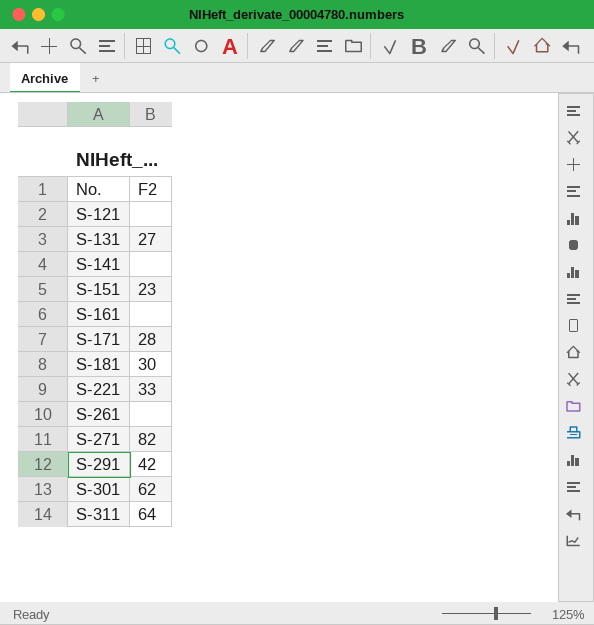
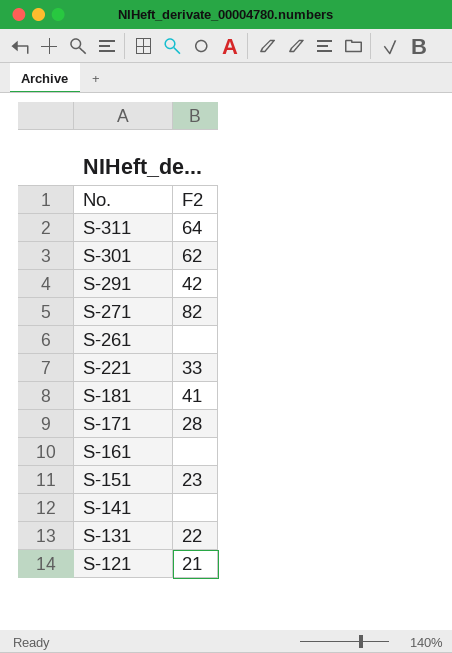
row order: No. ascending -> No. descending
S-181 | F2: 30 -> 41
S-131 | F2: 27 -> 22
S-121 | F2: none -> 21

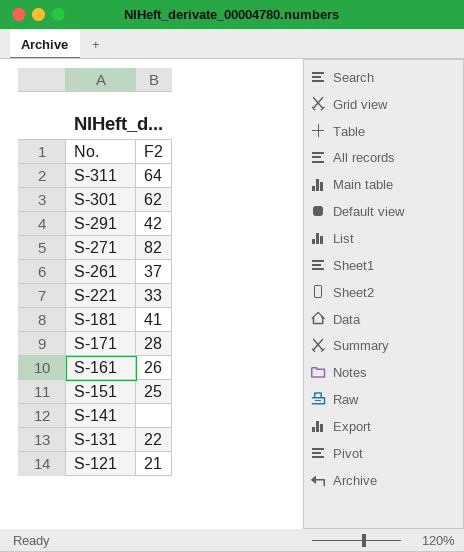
S-261 | F2: none -> 37
S-161 | F2: none -> 26
S-151 | F2: 23 -> 25

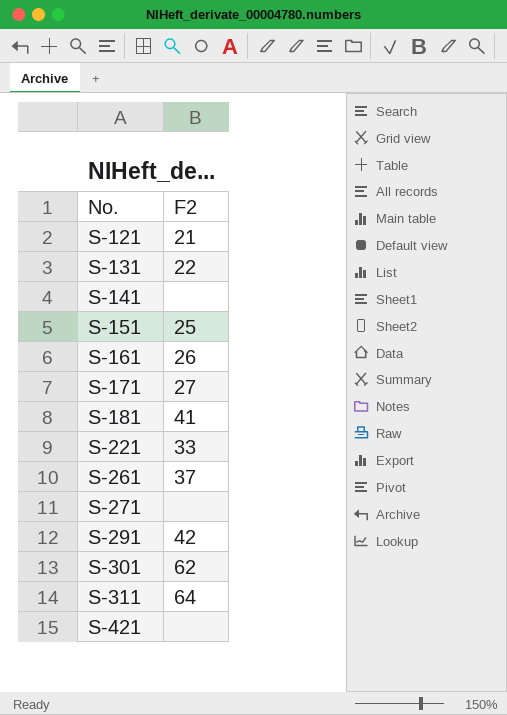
row order: No. descending -> No. ascending
S-171 | F2: 28 -> 27
S-271 | F2: 82 -> none
row S-421: none -> none

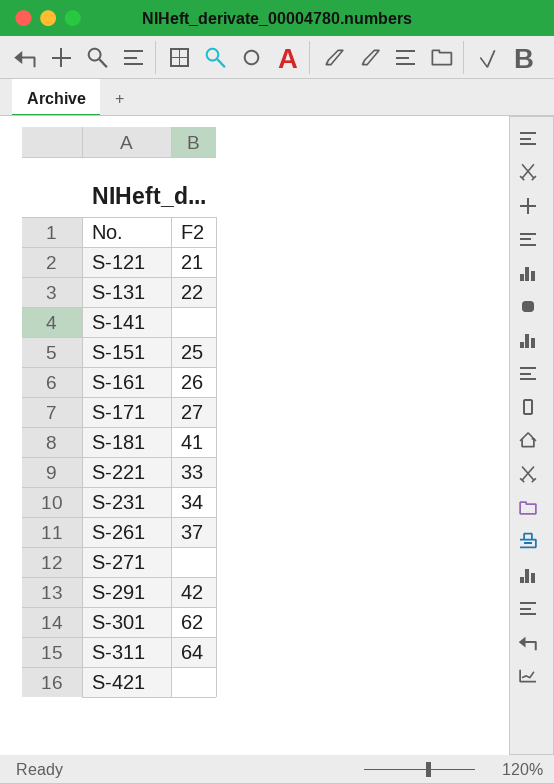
row S-231: none -> 34

